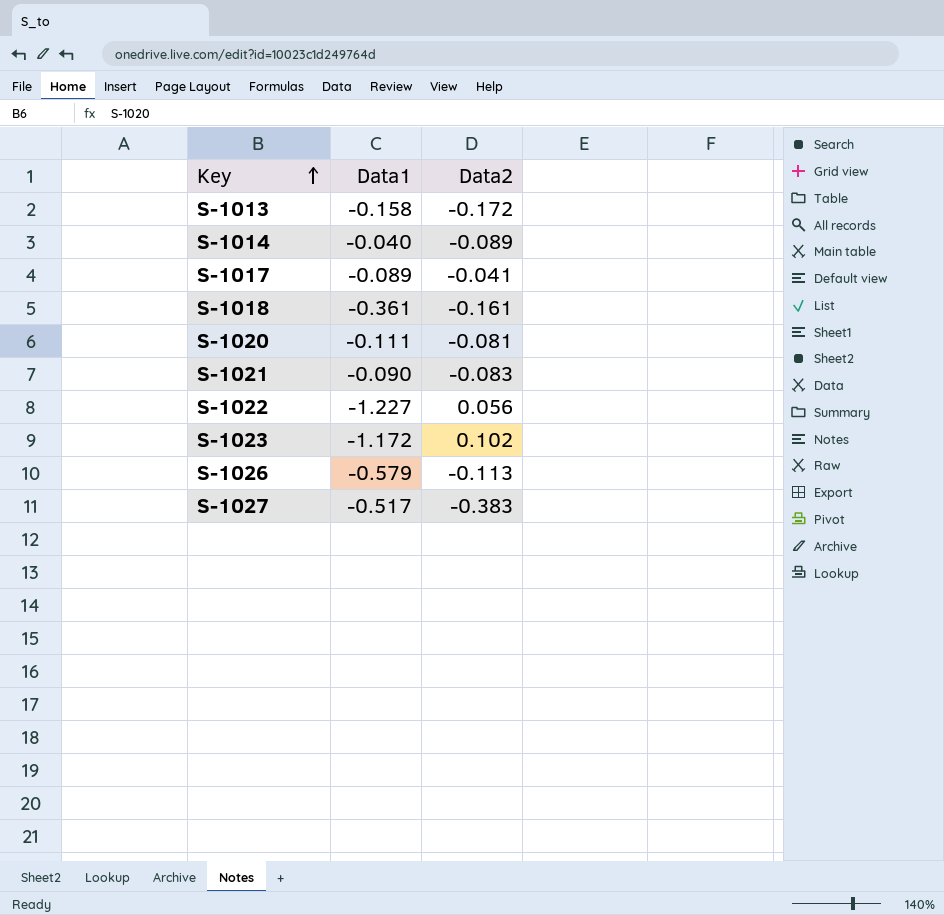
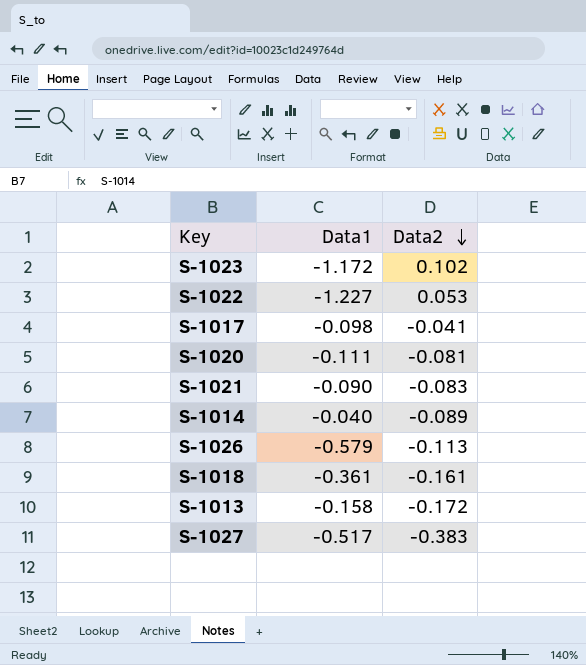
row order: Key ascending -> Data2 descending
S-1022 | Data2: 0.056 -> 0.053
S-1017 | Data1: -0.089 -> -0.098

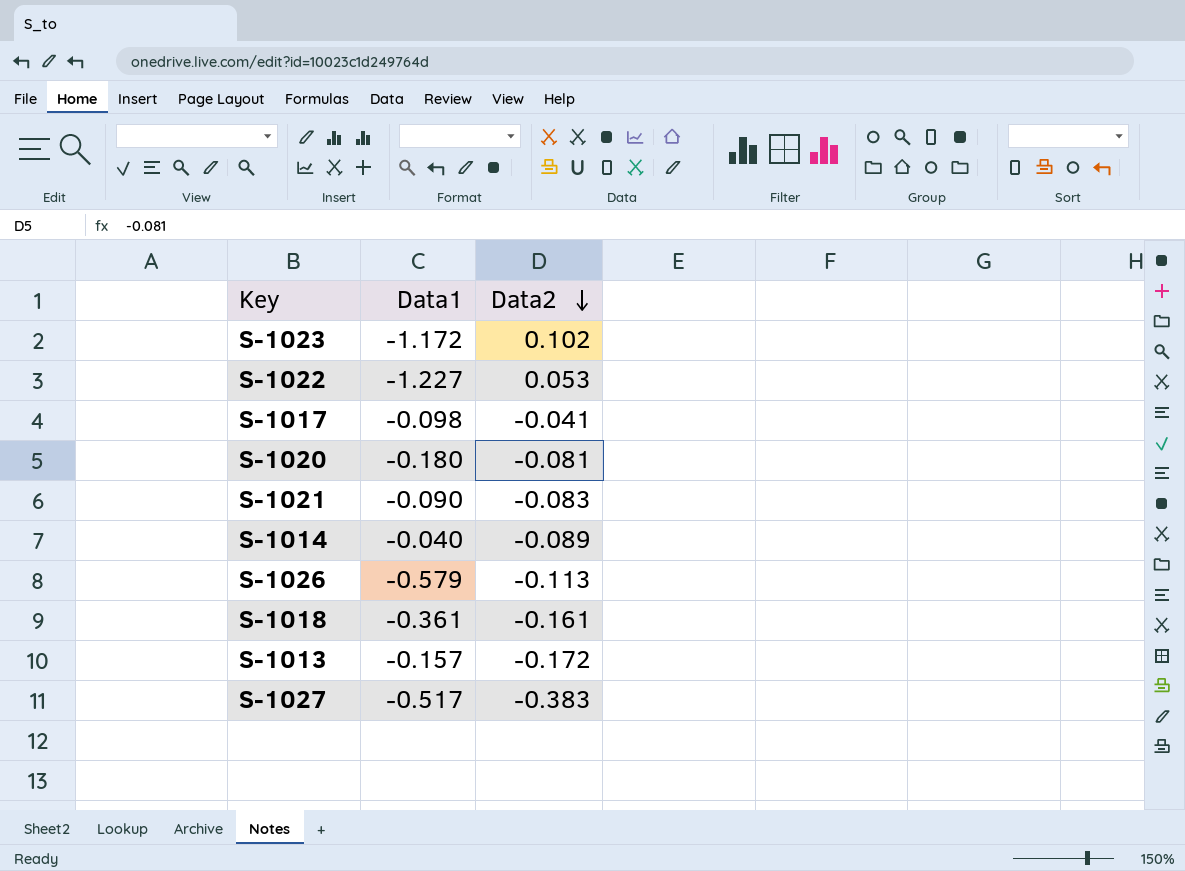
S-1020 | Data1: -0.111 -> -0.180
S-1013 | Data1: -0.158 -> -0.157

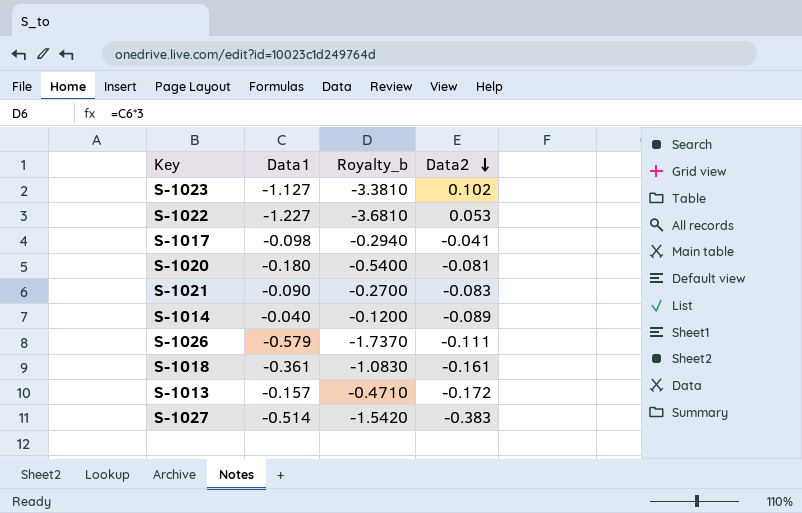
column Royalty_b | formula: none -> [Data1] * 3
S-1023 | Data1: -1.172 -> -1.127
S-1026 | Data2: -0.113 -> -0.111
S-1027 | Data1: -0.517 -> -0.514

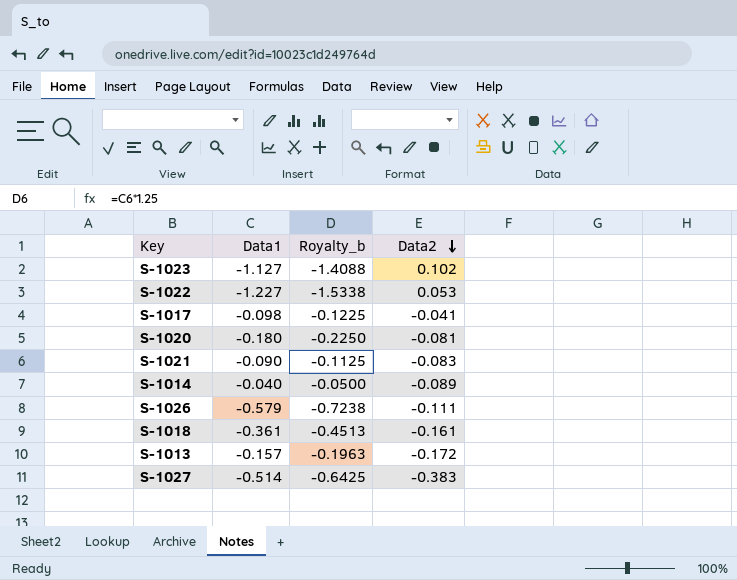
column Royalty_b | formula: [Data1] * 3 -> [Data1] * 1.25

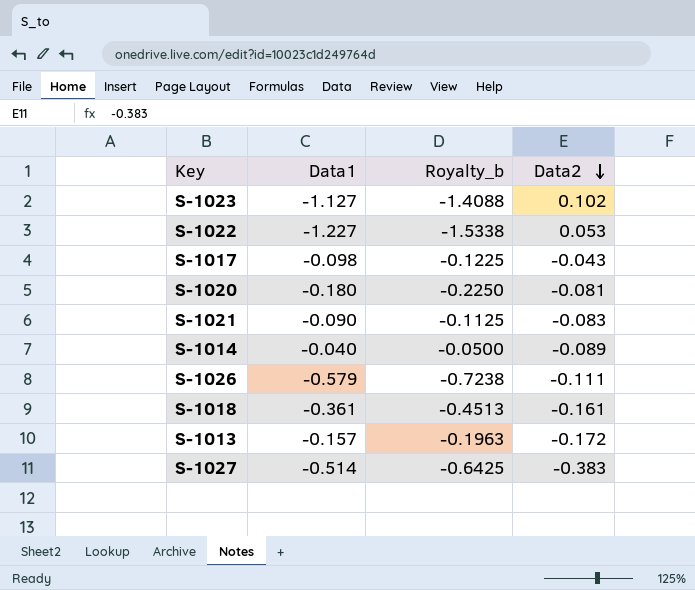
S-1017 | Data2: -0.041 -> -0.043

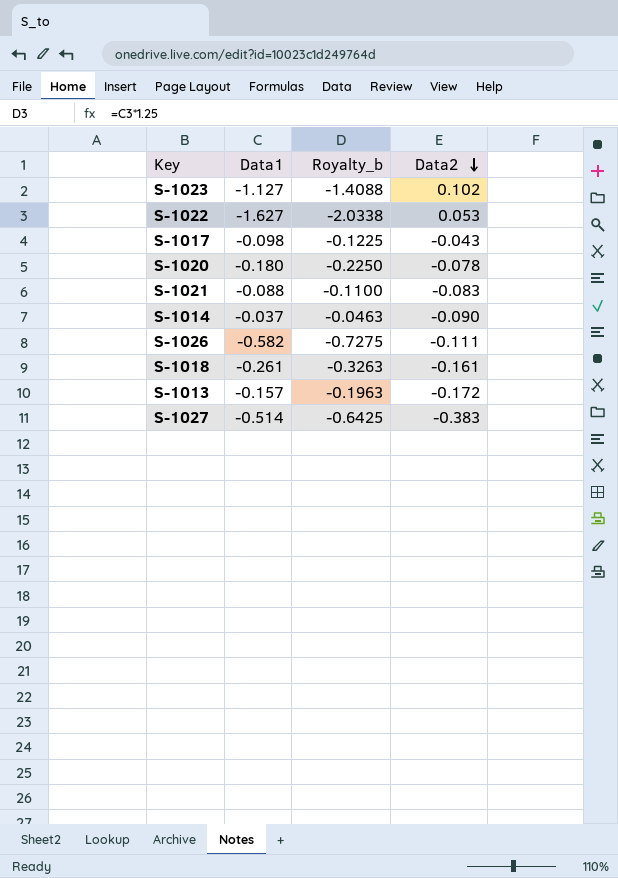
S-1022 | Data1: -1.227 -> -1.627
S-1022 | Royalty_b: -1.5338 -> -2.0338
S-1020 | Data2: -0.081 -> -0.078
S-1021 | Data1: -0.090 -> -0.088
S-1021 | Royalty_b: -0.1125 -> -0.1100
S-1014 | Data1: -0.040 -> -0.037
S-1014 | Royalty_b: -0.0500 -> -0.0463
S-1014 | Data2: -0.089 -> -0.090
S-1026 | Data1: -0.579 -> -0.582
S-1026 | Royalty_b: -0.7238 -> -0.7275
S-1018 | Data1: -0.361 -> -0.261
S-1018 | Royalty_b: -0.4513 -> -0.3263

